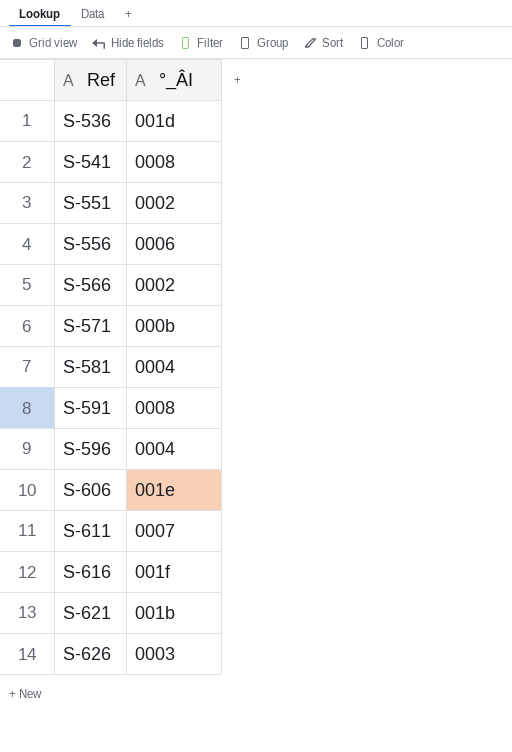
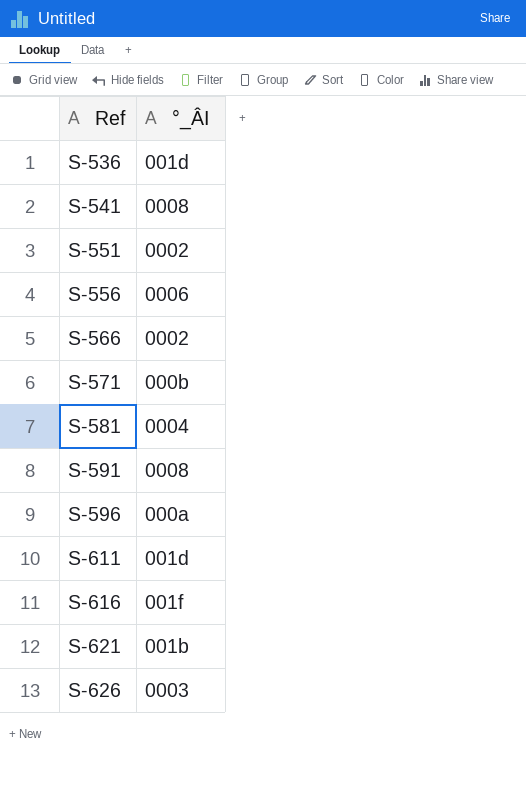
row S-606: 001e -> none
S-596 | °_ÂI: 0004 -> 000a
S-611 | °_ÂI: 0007 -> 001d

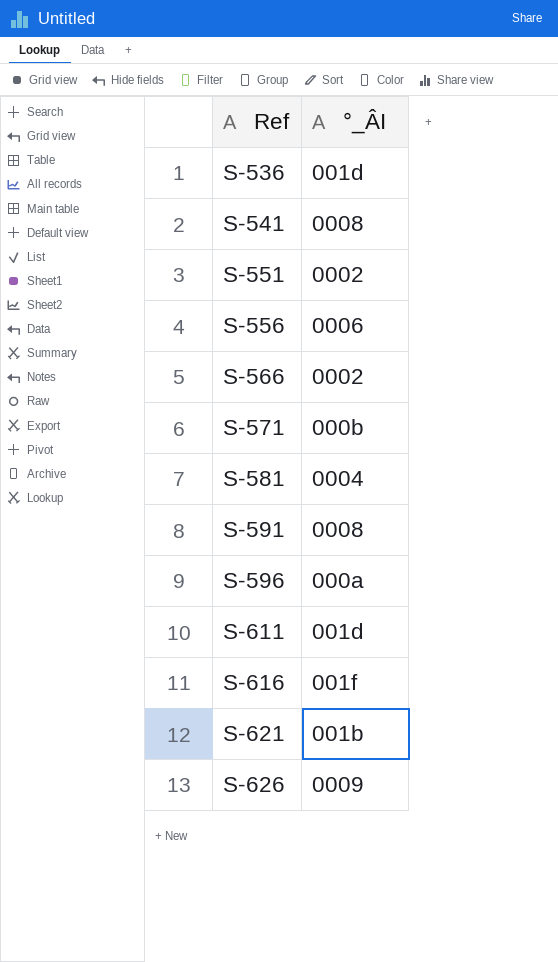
S-626 | °_ÂI: 0003 -> 0009

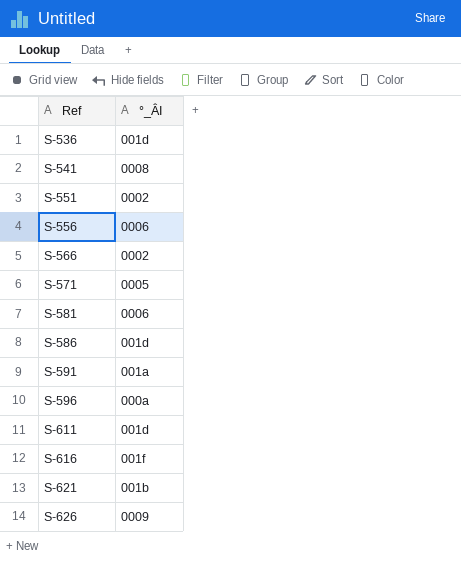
S-571 | °_ÂI: 000b -> 0005
S-581 | °_ÂI: 0004 -> 0006
row S-586: none -> 001d
S-591 | °_ÂI: 0008 -> 001a

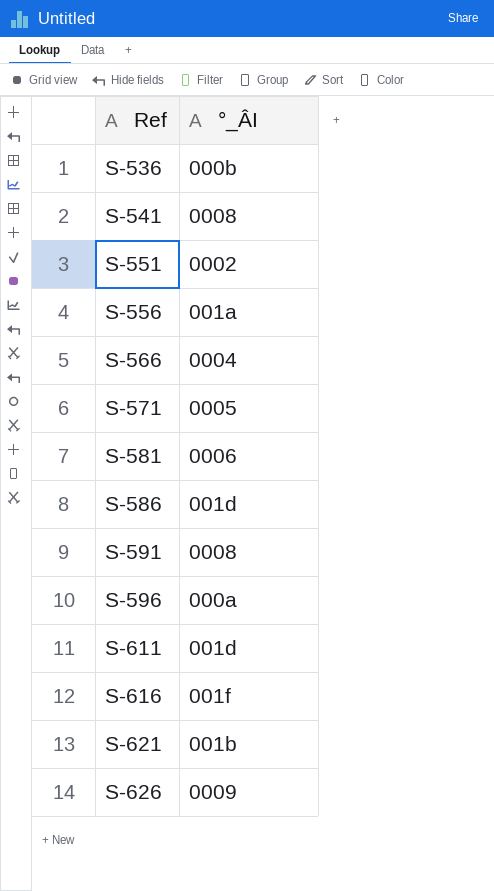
S-536 | °_ÂI: 001d -> 000b
S-556 | °_ÂI: 0006 -> 001a
S-566 | °_ÂI: 0002 -> 0004
S-591 | °_ÂI: 001a -> 0008

